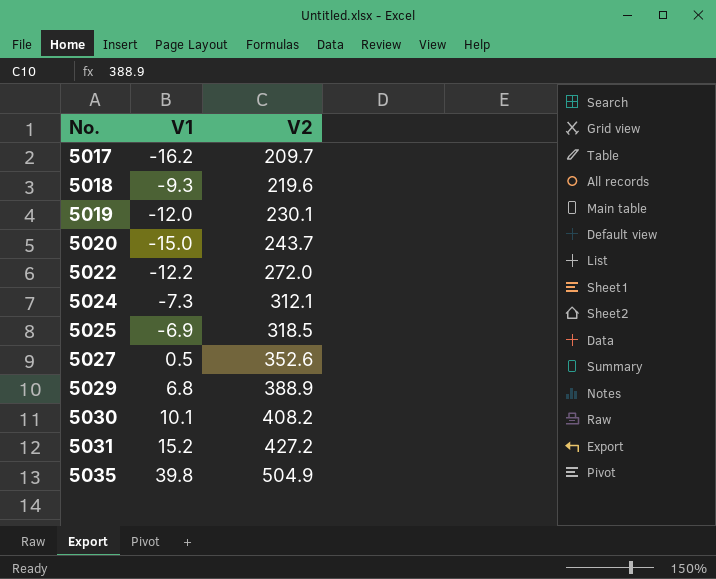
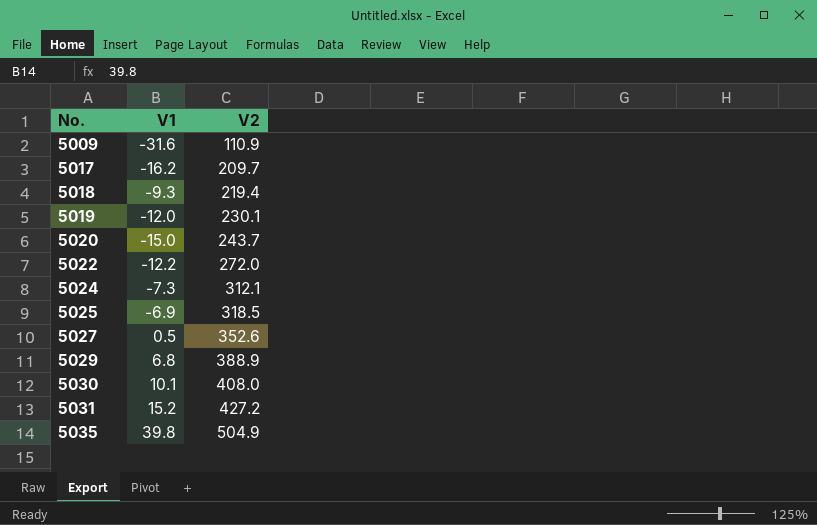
row 5009: none -> -31.6 | 110.9
5018 | V2: 219.6 -> 219.4
5030 | V2: 408.2 -> 408.0

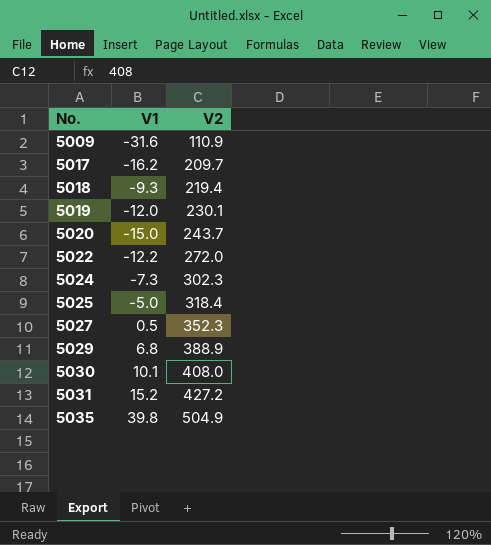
5024 | V2: 312.1 -> 302.3
5025 | V1: -6.9 -> -5.0
5025 | V2: 318.5 -> 318.4
5027 | V2: 352.6 -> 352.3

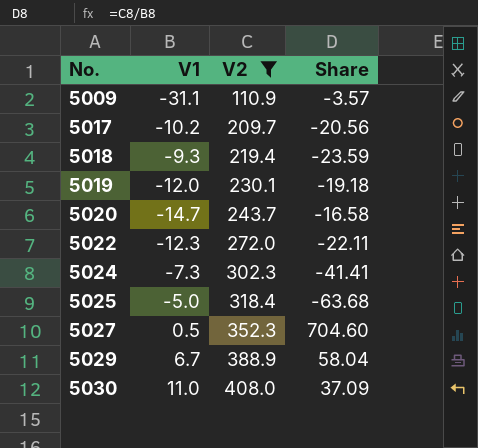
filter: none -> V2 <= 408.0
column Share | formula: none -> [V2] / [V1]
5009 | V1: -31.6 -> -31.1
5017 | V1: -16.2 -> -10.2
5020 | V1: -15.0 -> -14.7
5022 | V1: -12.2 -> -12.3
5029 | V1: 6.8 -> 6.7
5030 | V1: 10.1 -> 11.0

